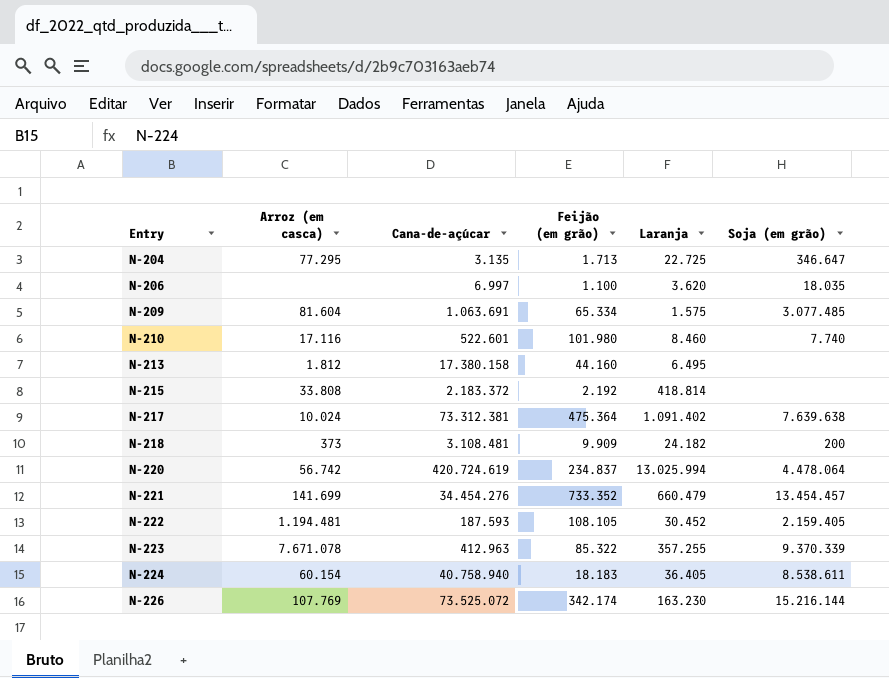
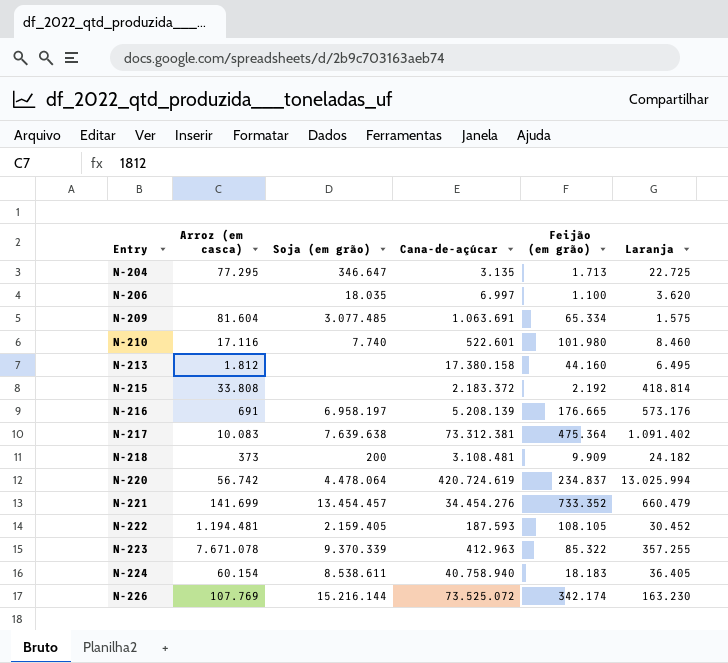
column Soja (em grão) | position: 6 -> 3
row N-216: none -> 691 | 6.958.197 | 5.208.139 | 176.665 | 573.176
N-217 | Arroz (em casca): 10.024 -> 10.083

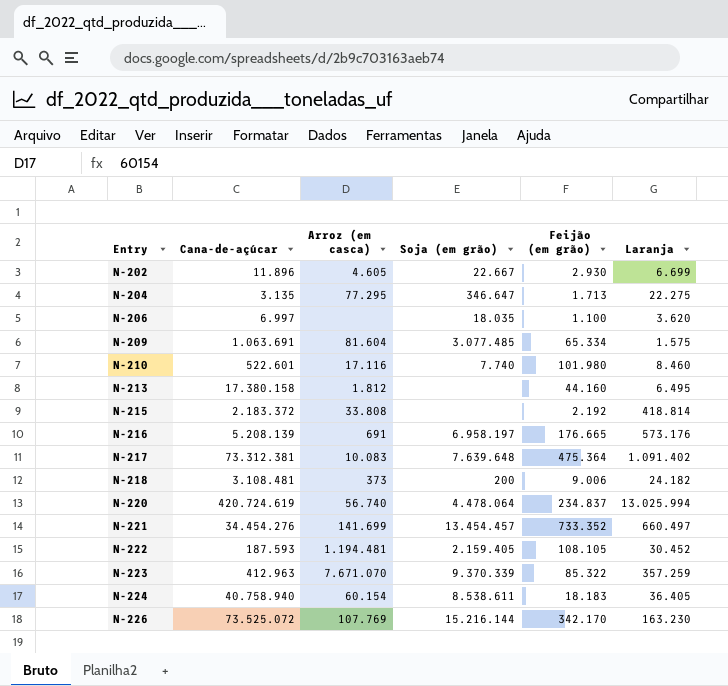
column Cana-de-açúcar | position: 4 -> 2
row N-202: none -> 11.896 | 4.605 | 22.667 | 2.930 | 6.699
N-204 | Laranja: 22.725 -> 22.275
N-217 | Soja (em grão): 7.639.638 -> 7.639.648
N-218 | Feijão (em grão): 9.909 -> 9.006
N-220 | Arroz (em casca): 56.742 -> 56.740
N-221 | Laranja: 660.479 -> 660.497
N-223 | Arroz (em casca): 7.671.078 -> 7.671.070
N-223 | Laranja: 357.255 -> 357.259
N-226 | Feijão (em grão): 342.174 -> 342.170

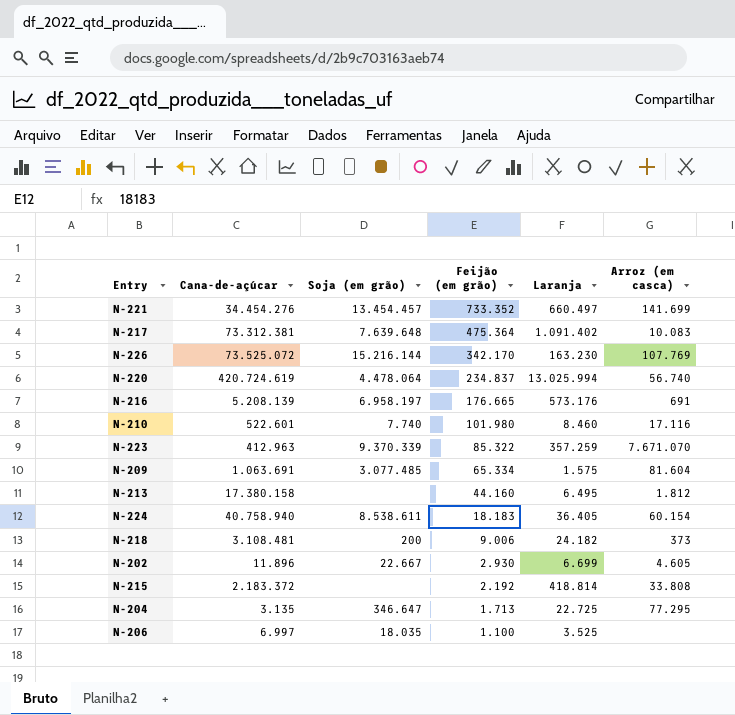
row order: Entry ascending -> Feijão (em grão) descending
column Arroz (em casca) | position: 3 -> 6
row N-222: 187.593 | 1.194.481 | 2.159.405 | 108.105 | 30.452 -> none
N-204 | Laranja: 22.275 -> 22.725
N-206 | Laranja: 3.620 -> 3.525

